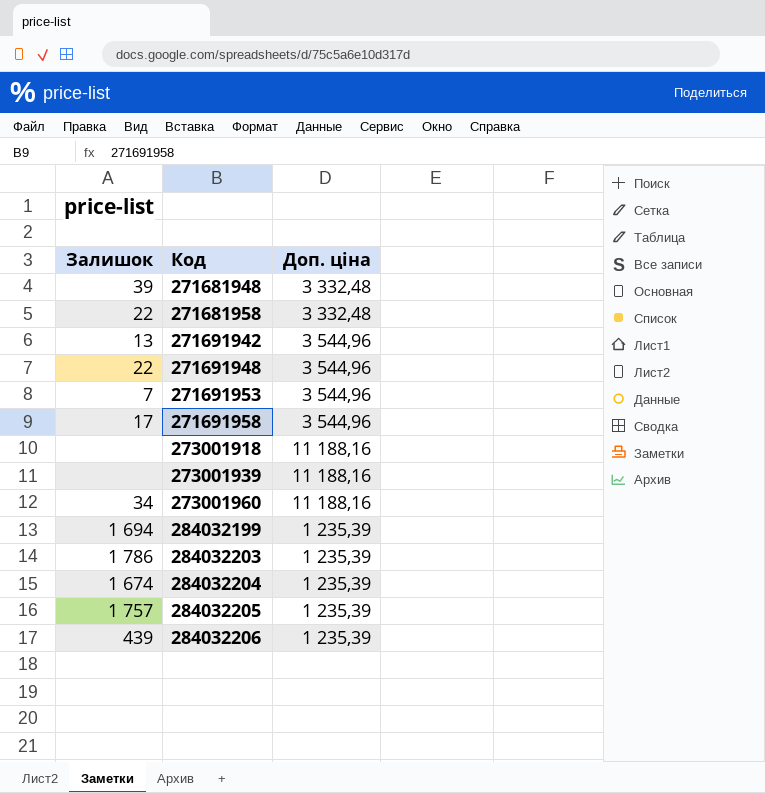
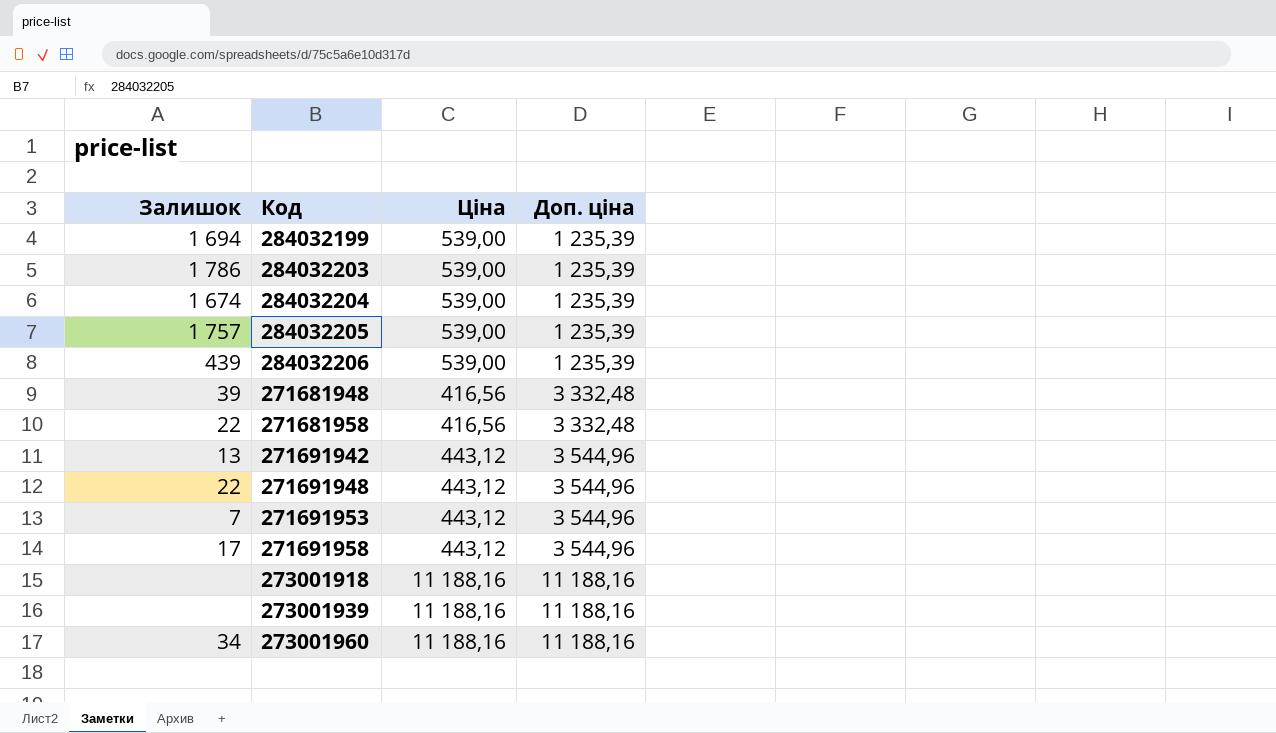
row order: Код ascending -> Доп. ціна ascending
column Ціна | position: none -> 3

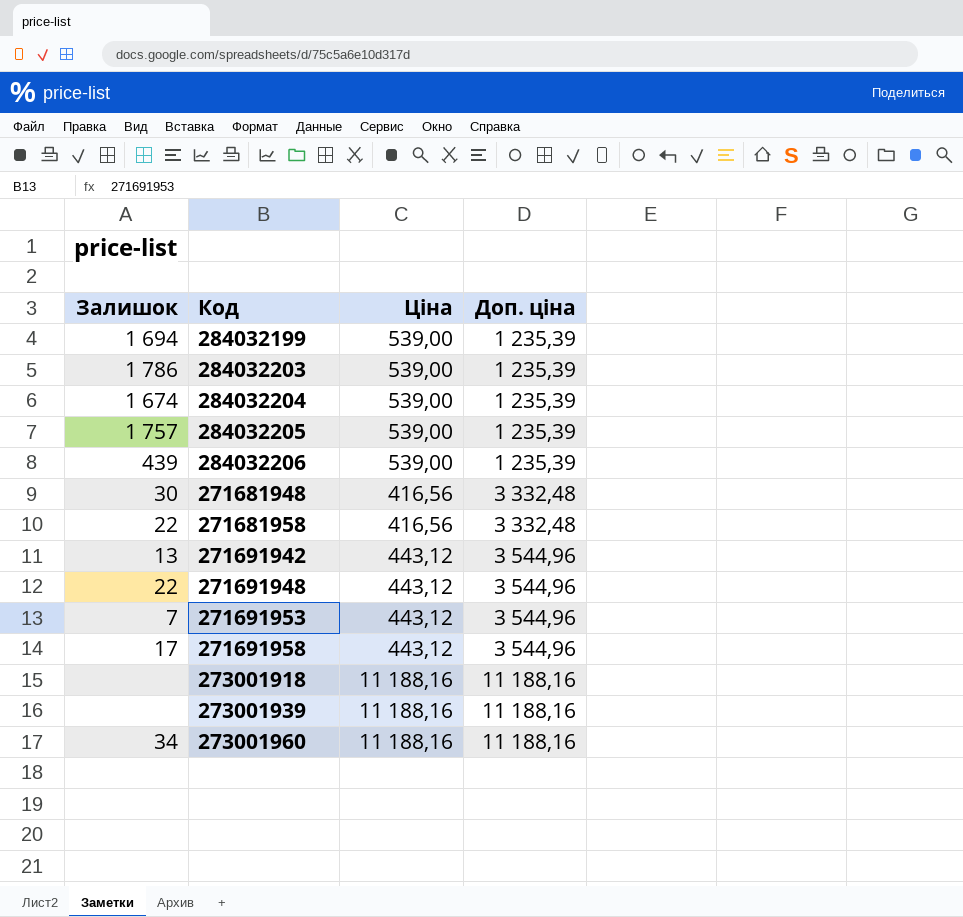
271681948 | Залишок: 39 -> 30

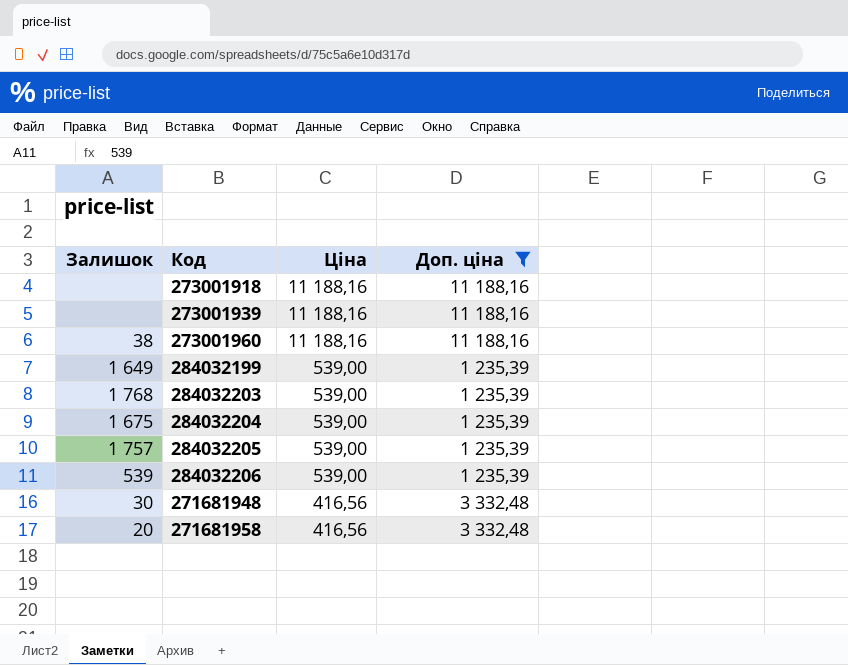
filter: none -> Доп. ціна != 3 544,96
row order: Доп. ціна ascending -> Ціна descending
273001960 | Залишок: 34 -> 38
284032199 | Залишок: 1 694 -> 1 649
284032203 | Залишок: 1 786 -> 1 768
284032204 | Залишок: 1 674 -> 1 675
284032206 | Залишок: 439 -> 539
271681958 | Залишок: 22 -> 20

